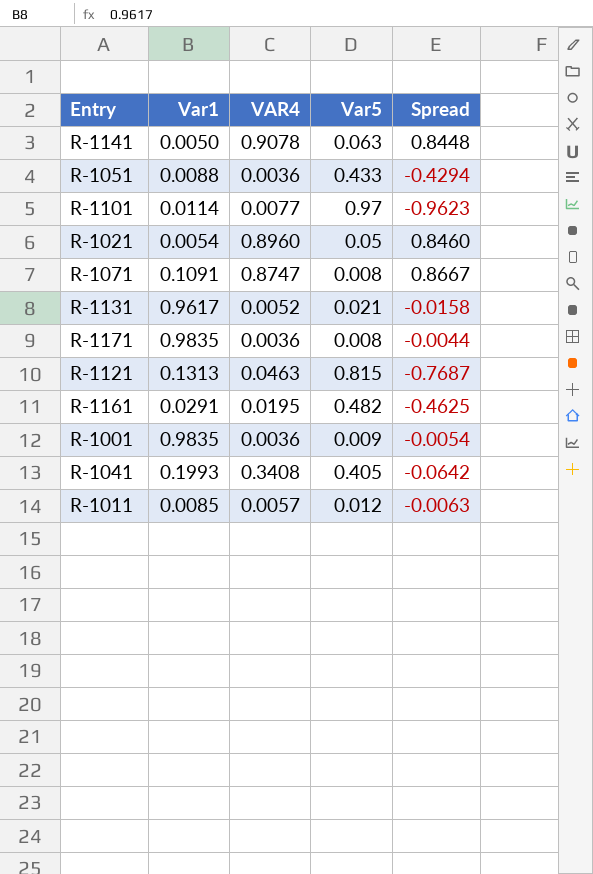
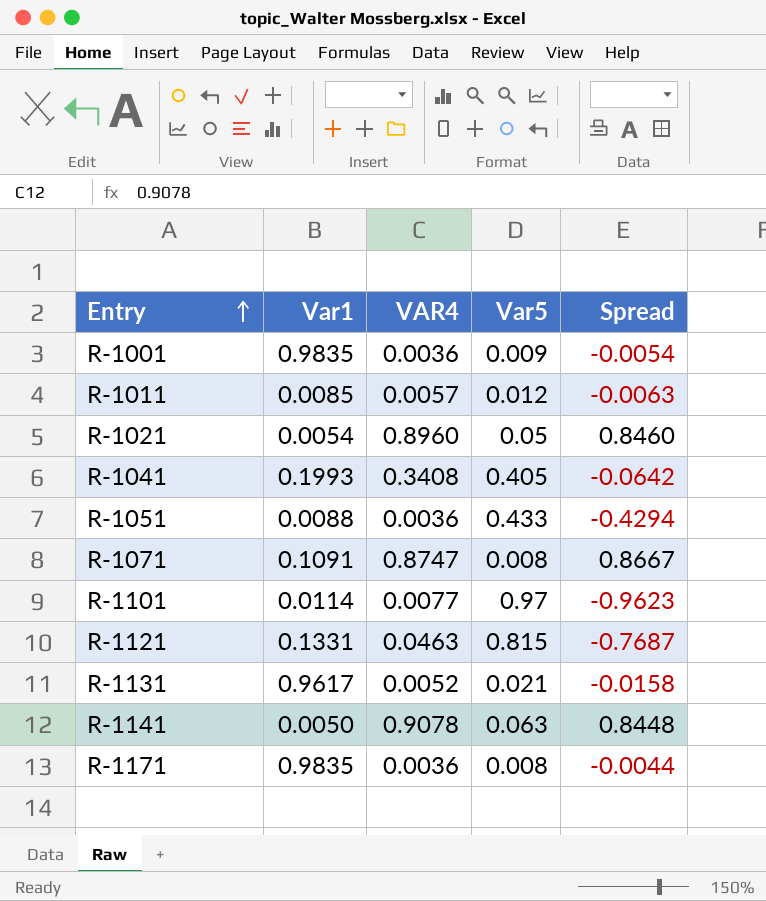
row order: none -> Entry ascending
row R-1161: 0.0291 | 0.0195 | 0.482 | -0.4625 -> none
R-1121 | Var1: 0.1313 -> 0.1331

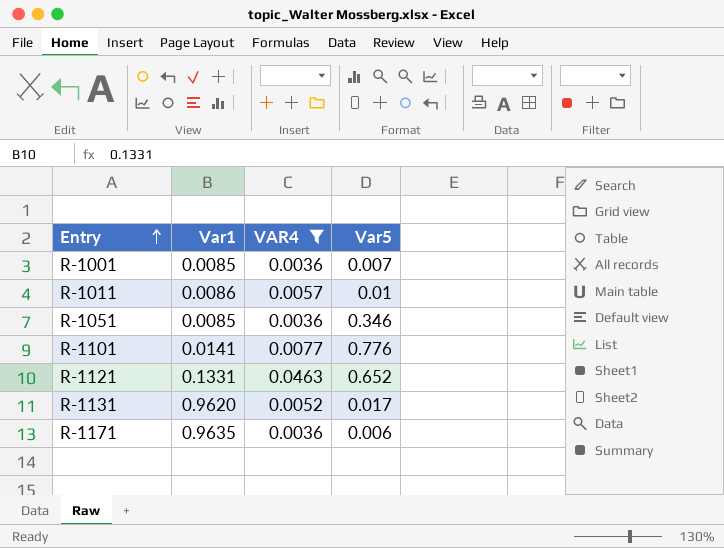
filter: none -> VAR4 <= 0.0463
column Spread | formula: [VAR4] - [Var5] -> none
R-1001 | Var1: 0.9835 -> 0.0085
R-1001 | Var5: 0.009 -> 0.007
R-1011 | Var1: 0.0085 -> 0.0086
R-1011 | Var5: 0.012 -> 0.01
R-1051 | Var1: 0.0088 -> 0.0085
R-1051 | Var5: 0.433 -> 0.346
R-1101 | Var1: 0.0114 -> 0.0141
R-1101 | Var5: 0.97 -> 0.776
R-1121 | Var5: 0.815 -> 0.652
R-1131 | Var1: 0.9617 -> 0.9620
R-1131 | Var5: 0.021 -> 0.017
R-1171 | Var1: 0.9835 -> 0.9635
R-1171 | Var5: 0.008 -> 0.006

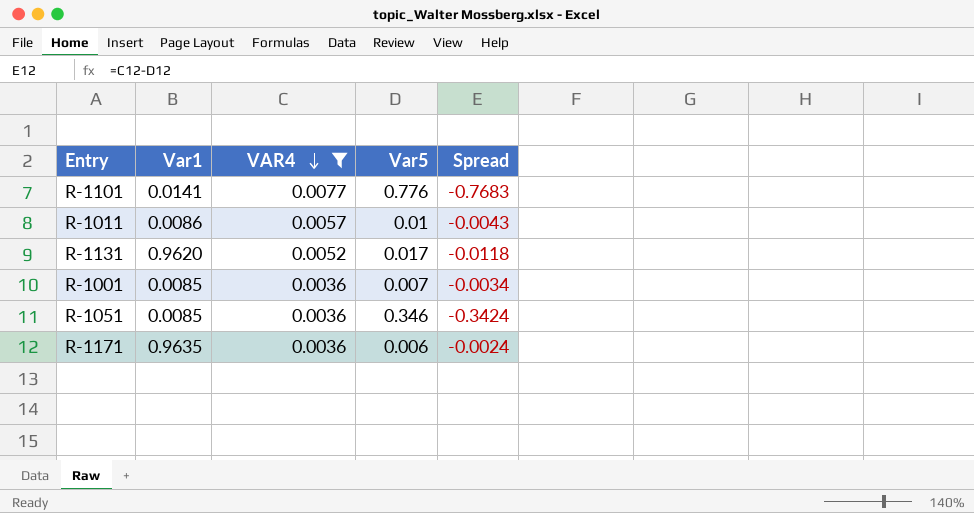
row order: Entry ascending -> VAR4 descending
column Spread | formula: none -> [VAR4] - [Var5]
row R-1121: 0.1331 | 0.0463 | 0.652 -> none

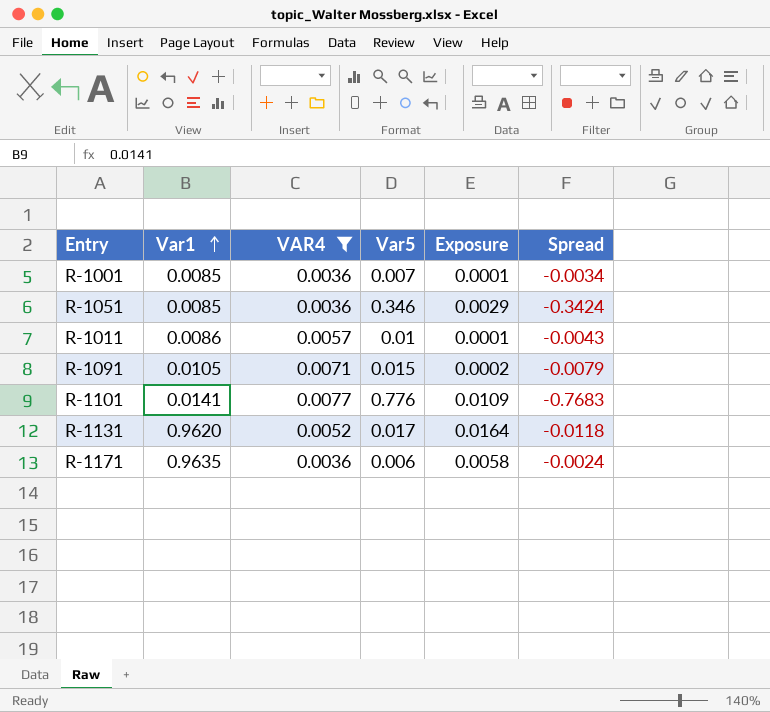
row order: VAR4 descending -> Var1 ascending
column Exposure | formula: none -> [Var1] * [Var5]
row R-1091: none -> 0.0105 | 0.0071 | 0.015 | 0.0002 | -0.0079

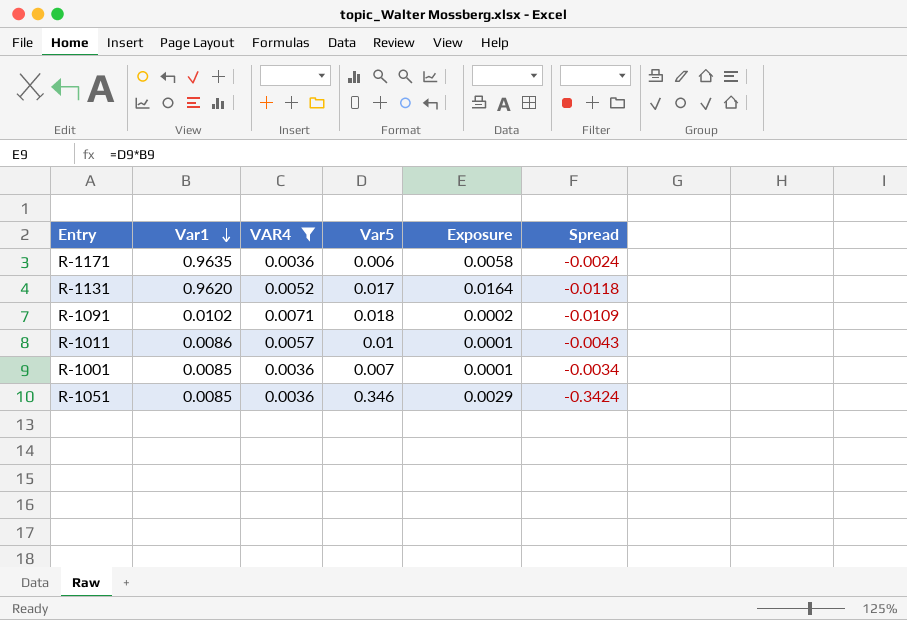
row order: Var1 ascending -> Var1 descending
row R-1101: 0.0141 | 0.0077 | 0.776 | 0.0109 | -0.7683 -> none
R-1091 | Var1: 0.0105 -> 0.0102
R-1091 | Var5: 0.015 -> 0.018
R-1091 | Spread: -0.0079 -> -0.0109

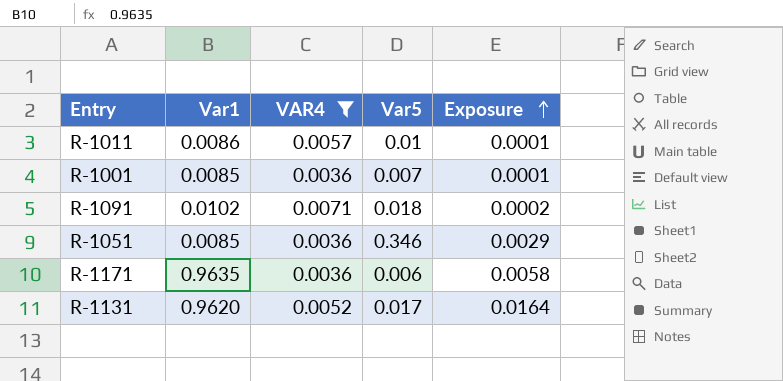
row order: Var1 descending -> Exposure ascending
column Spread | formula: [VAR4] - [Var5] -> none

